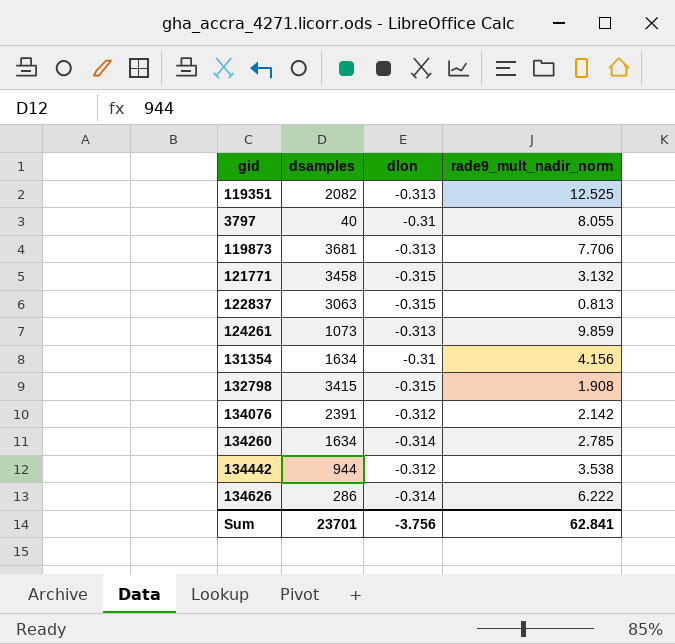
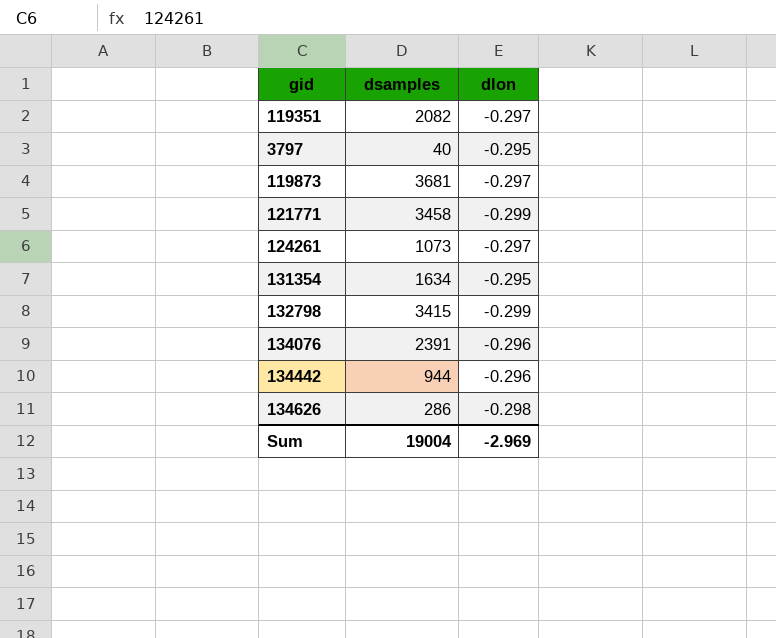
column rade9_mult_nadir_norm | position: 4 -> none
row 122837: 3063 | -0.315 | 0.813 -> none
row 134260: 1634 | -0.314 | 2.785 -> none
119351 | dlon: -0.313 -> -0.297
3797 | dlon: -0.31 -> -0.295
119873 | dlon: -0.313 -> -0.297
121771 | dlon: -0.315 -> -0.299
124261 | dlon: -0.313 -> -0.297
131354 | dlon: -0.31 -> -0.295
132798 | dlon: -0.315 -> -0.299
134076 | dlon: -0.312 -> -0.296
134442 | dlon: -0.312 -> -0.296
134626 | dlon: -0.314 -> -0.298
Sum | dsamples: 23701 -> 19004
Sum | dlon: -3.756 -> -2.969

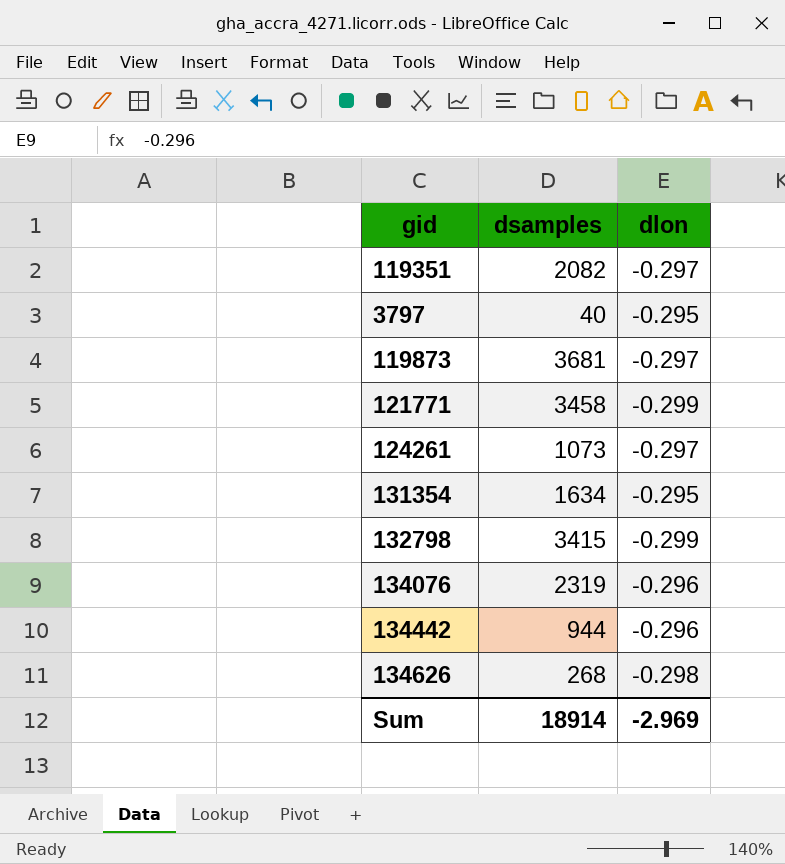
134076 | dsamples: 2391 -> 2319
134626 | dsamples: 286 -> 268
Sum | dsamples: 19004 -> 18914

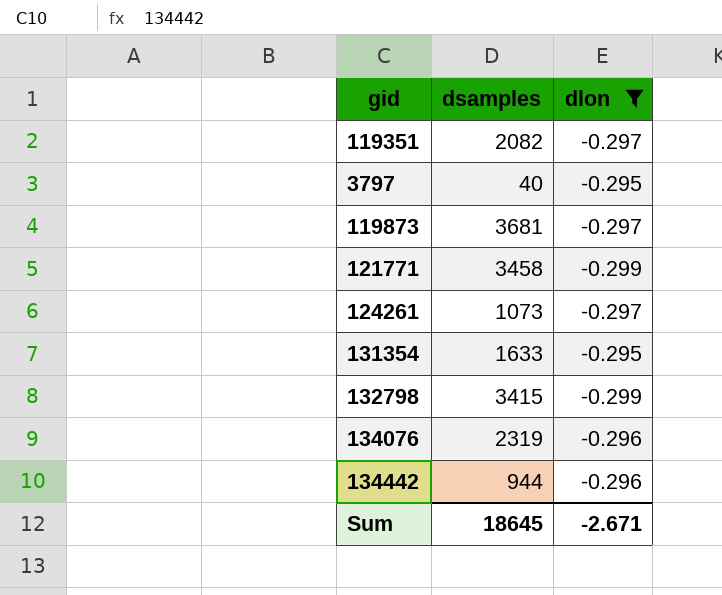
filter: none -> dlon != -0.298
131354 | dsamples: 1634 -> 1633
Sum | dsamples: 18914 -> 18645
Sum | dlon: -2.969 -> -2.671

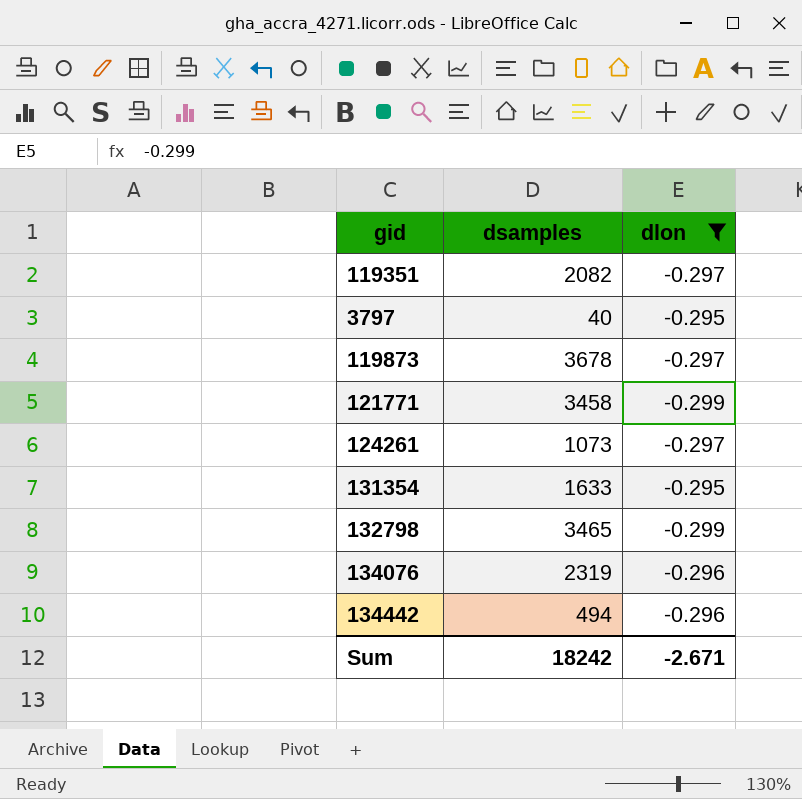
119873 | dsamples: 3681 -> 3678
132798 | dsamples: 3415 -> 3465
134442 | dsamples: 944 -> 494
Sum | dsamples: 18645 -> 18242

